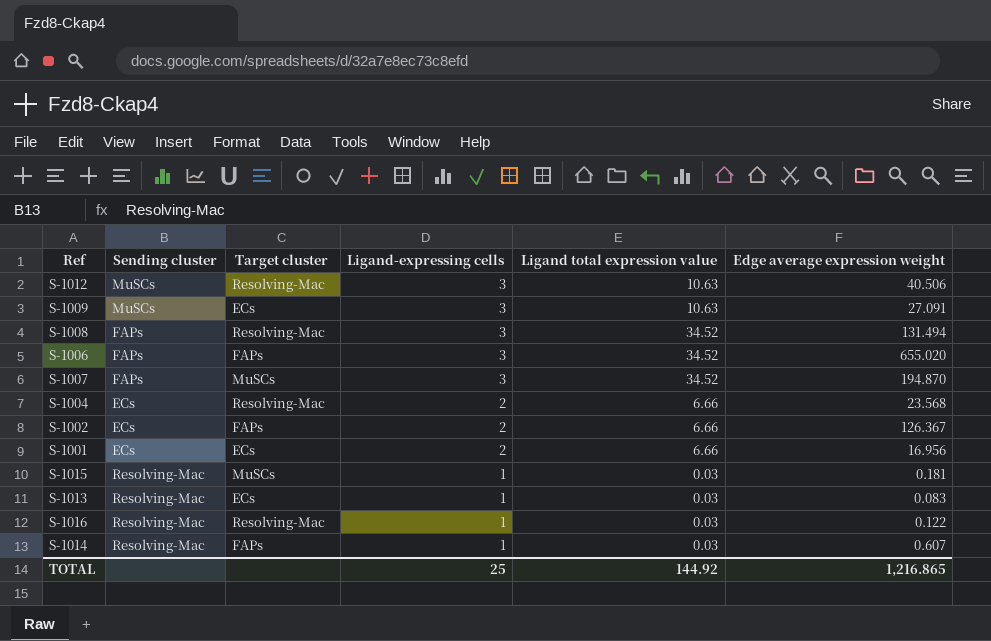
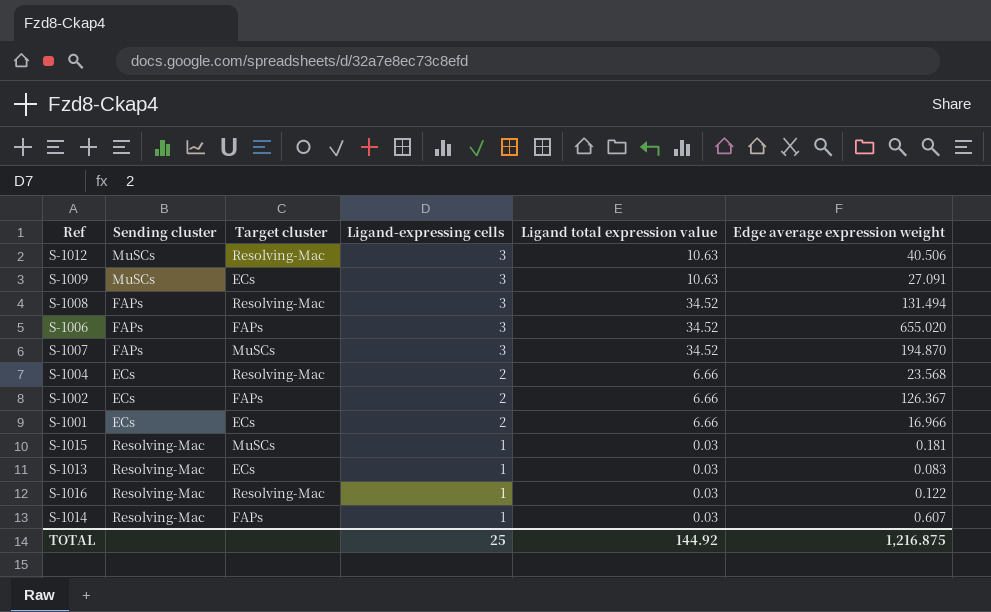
S-1001 | Edge average expression weight: 16.956 -> 16.966
TOTAL | Edge average expression weight: 1,216.865 -> 1,216.875

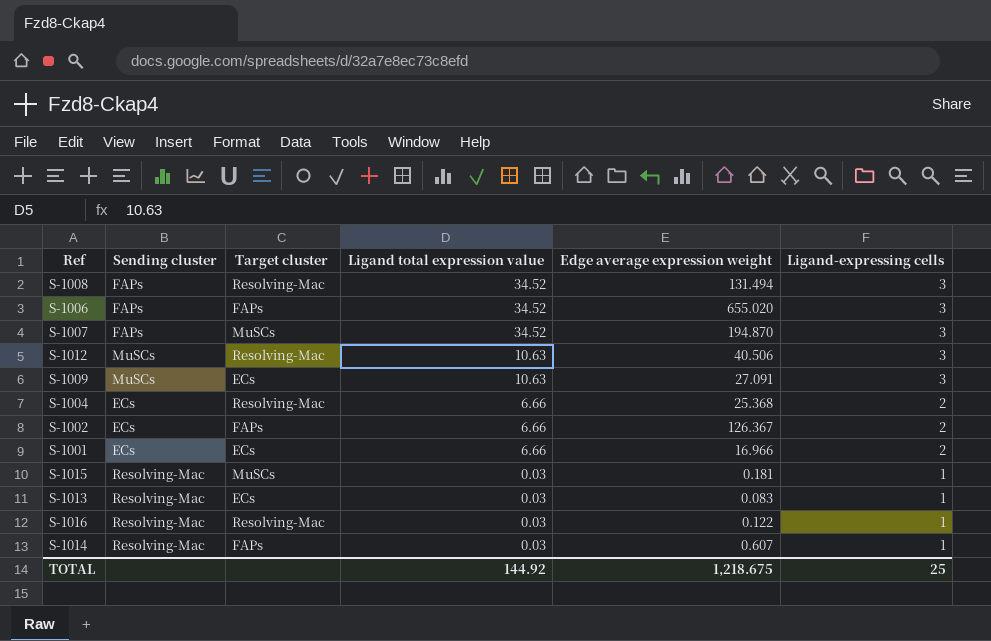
row order: Ligand-expressing cells descending -> Ligand total expression value descending
column Ligand-expressing cells | position: 4 -> 6
S-1004 | Edge average expression weight: 23.568 -> 25.368
TOTAL | Edge average expression weight: 1,216.875 -> 1,218.675

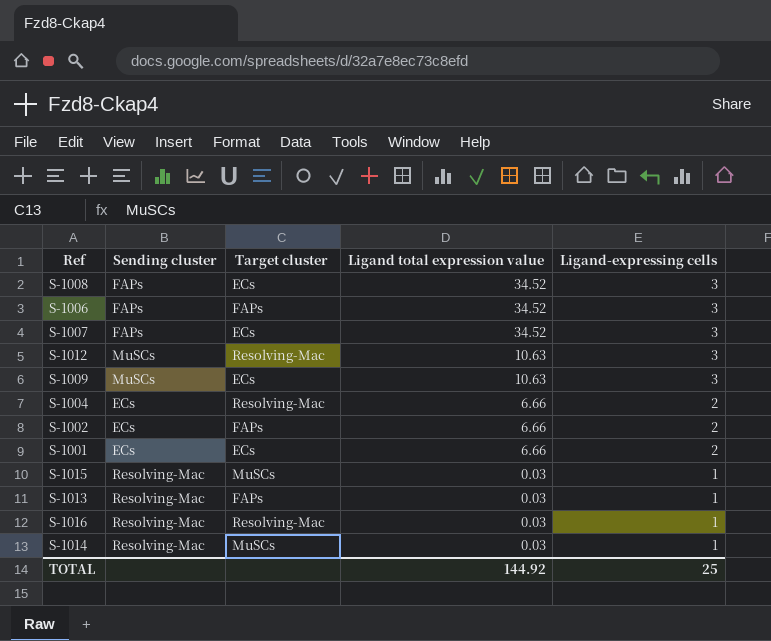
column Edge average expression weight | position: 5 -> none
S-1008 | Target cluster: Resolving-Mac -> ECs
S-1007 | Target cluster: MuSCs -> ECs
S-1013 | Target cluster: ECs -> FAPs
S-1014 | Target cluster: FAPs -> MuSCs

